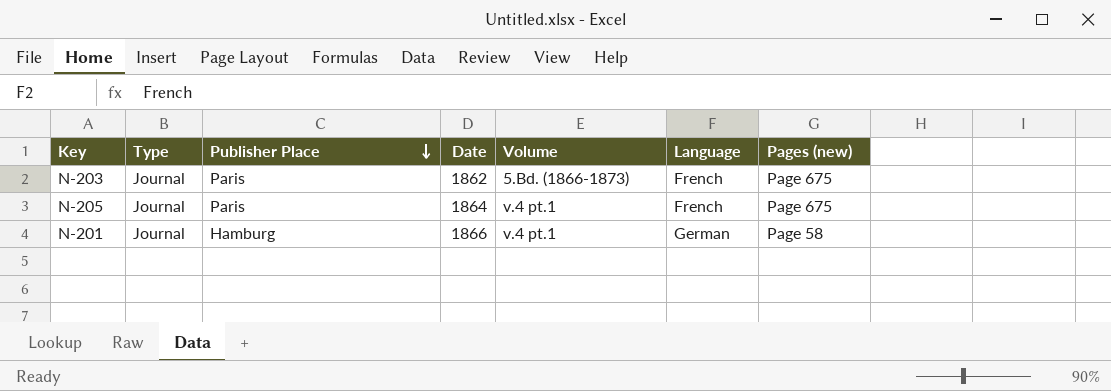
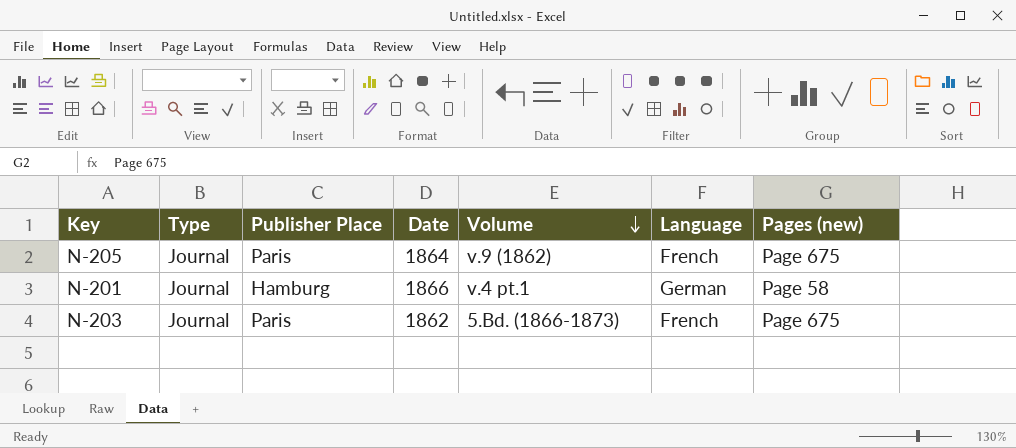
row order: Publisher Place descending -> Volume descending
N-205 | Volume: v.4 pt.1 -> v.9 (1862)

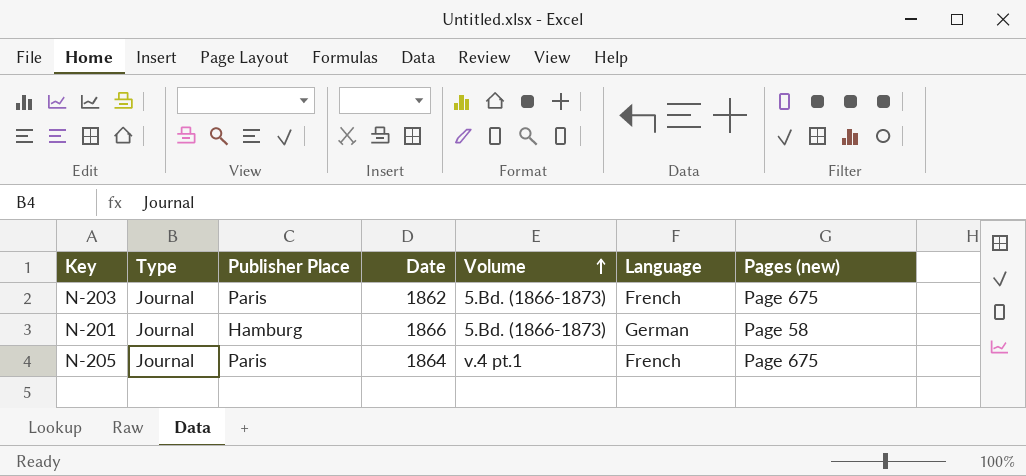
row order: Volume descending -> Volume ascending
N-201 | Volume: v.4 pt.1 -> 5.Bd. (1866-1873)
N-205 | Volume: v.9 (1862) -> v.4 pt.1

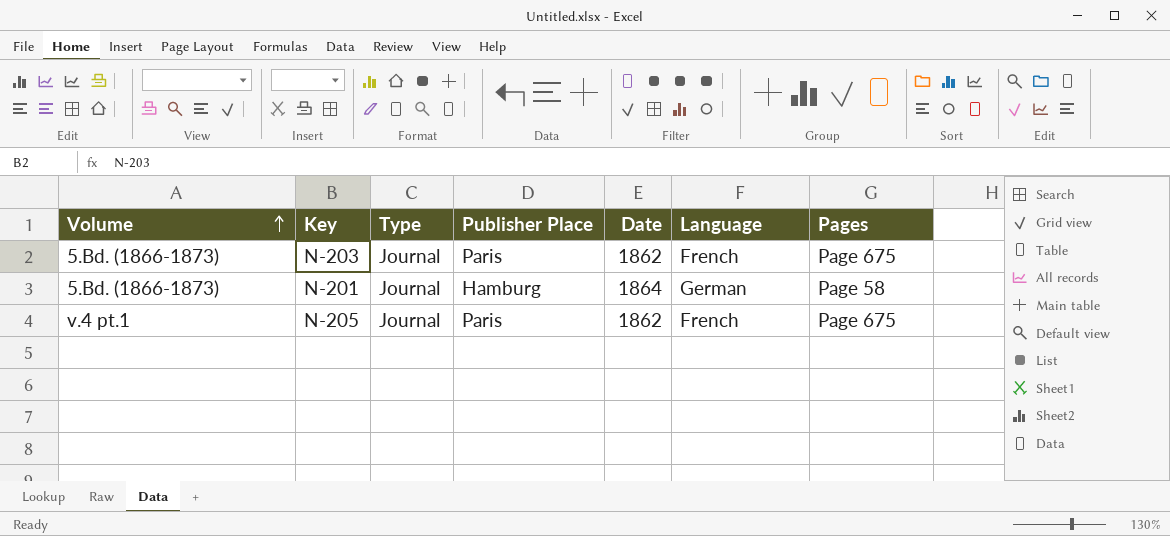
column Volume | position: 5 -> 1
column name: Pages (new) -> Pages
N-201 | Date: 1866 -> 1864
N-205 | Date: 1864 -> 1862

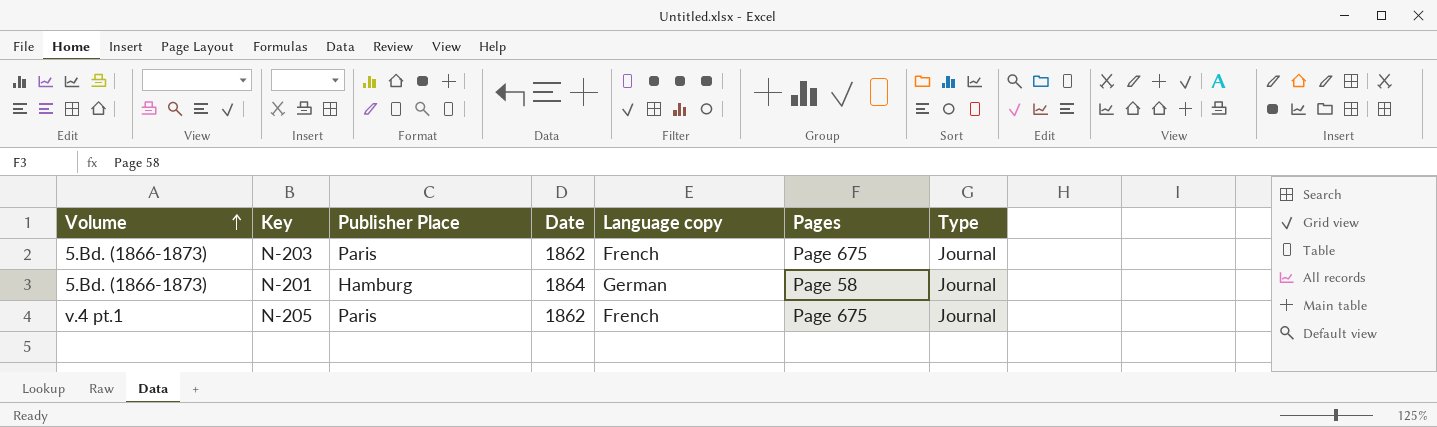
column name: Language -> Language copy
column Type | position: 3 -> 7

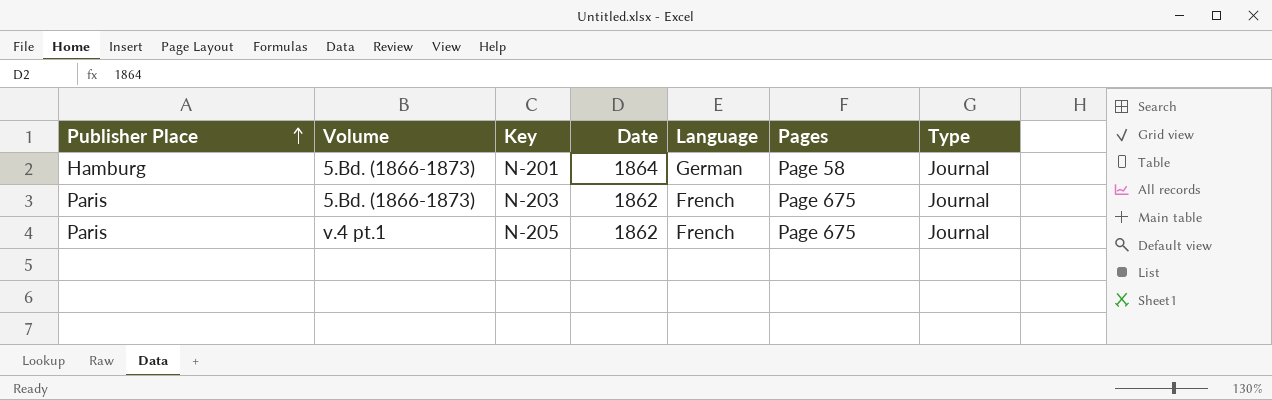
row order: Volume ascending -> Publisher Place ascending
column Publisher Place | position: 3 -> 1
column name: Language copy -> Language

